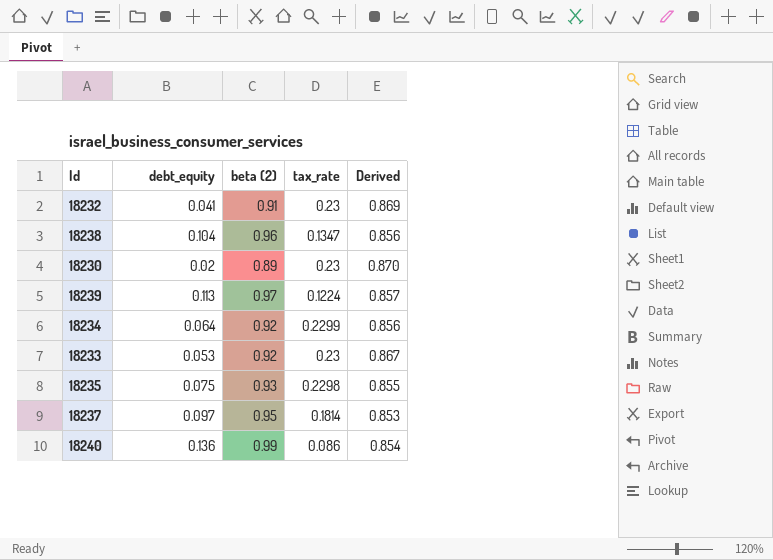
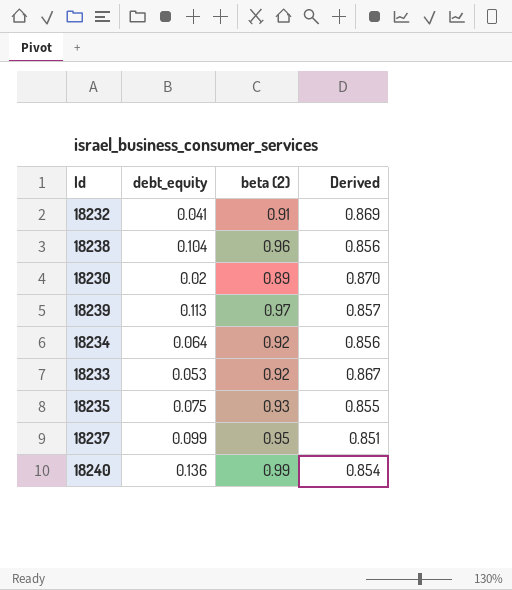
column tax_rate | position: 4 -> none
18237 | debt_equity: 0.097 -> 0.099
18237 | Derived: 0.853 -> 0.851

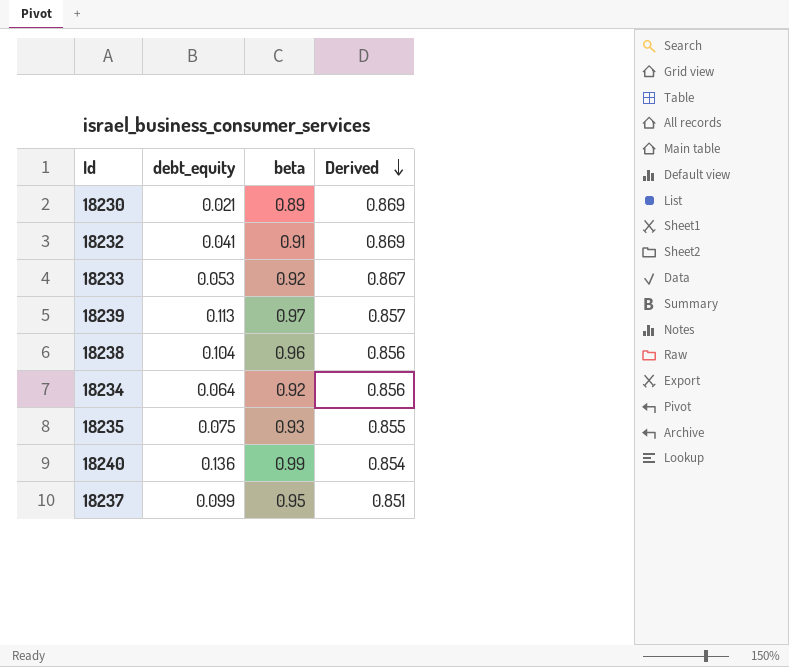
row order: none -> Derived descending
column name: beta (2) -> beta
18230 | debt_equity: 0.02 -> 0.021
18230 | Derived: 0.870 -> 0.869

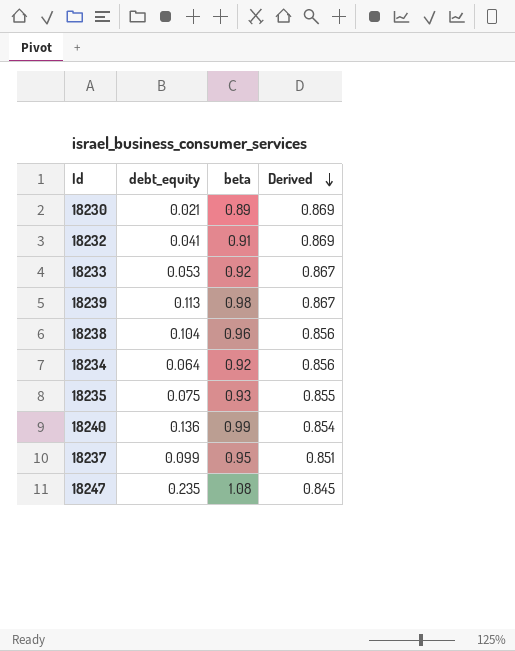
18239 | beta: 0.97 -> 0.98
18239 | Derived: 0.857 -> 0.867
row 18247: none -> 0.235 | 1.08 | 0.845

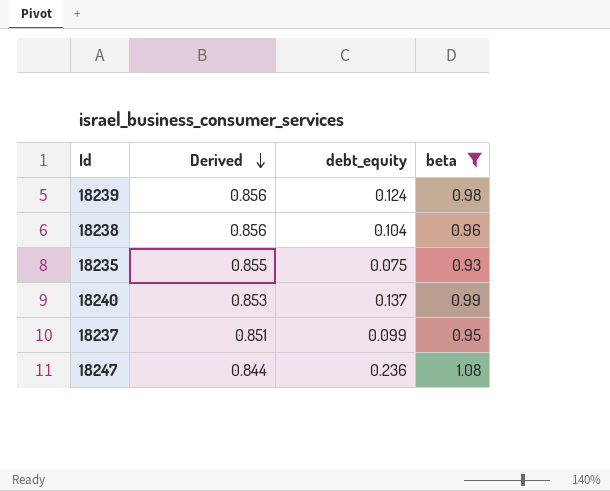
filter: none -> beta >= 0.93
column Derived | position: 4 -> 2
18239 | Derived: 0.867 -> 0.856
18239 | debt_equity: 0.113 -> 0.124
18240 | Derived: 0.854 -> 0.853
18240 | debt_equity: 0.136 -> 0.137
18247 | Derived: 0.845 -> 0.844
18247 | debt_equity: 0.235 -> 0.236

